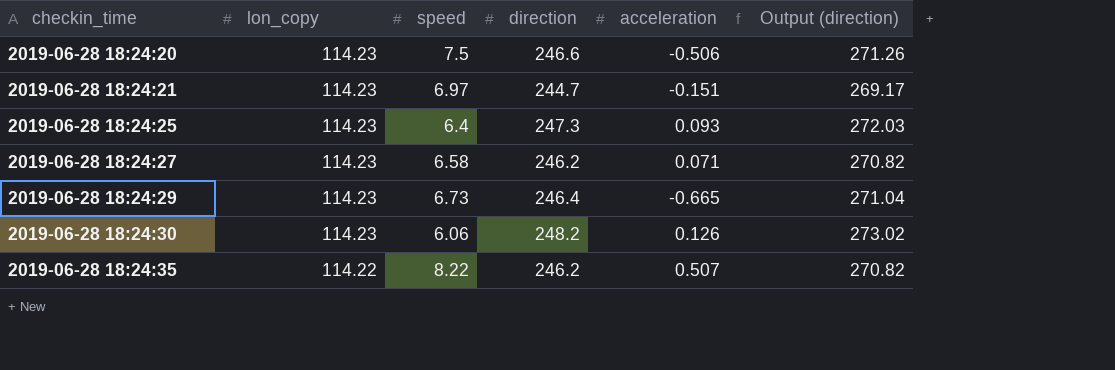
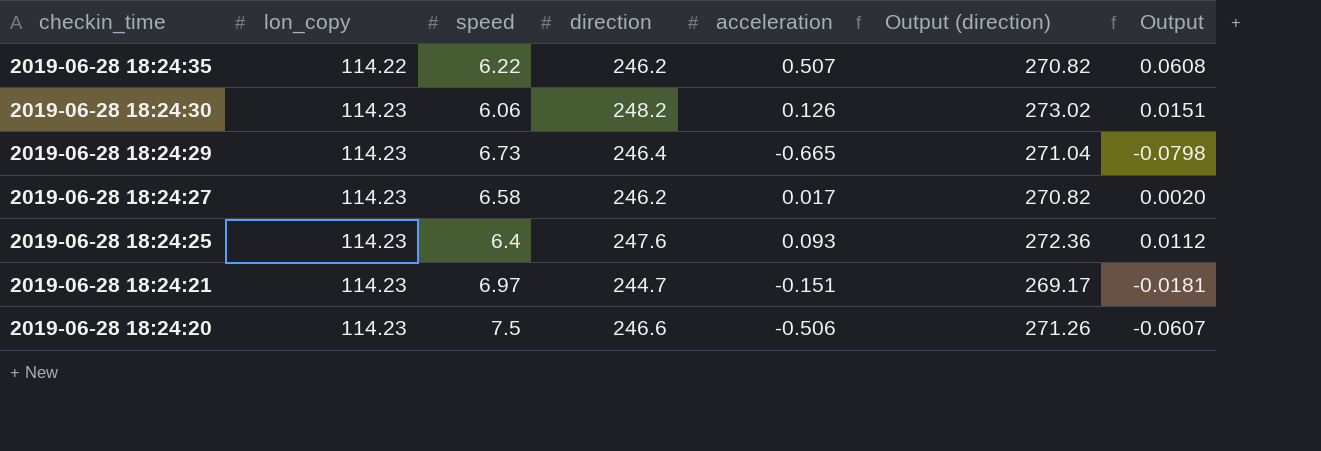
row order: checkin_time ascending -> checkin_time descending
column Output | formula: none -> [acceleration] * 0.12
2019-06-28 18:24:35 | speed: 8.22 -> 6.22
2019-06-28 18:24:27 | acceleration: 0.071 -> 0.017
2019-06-28 18:24:25 | direction: 247.3 -> 247.6
2019-06-28 18:24:25 | Output (direction): 272.03 -> 272.36

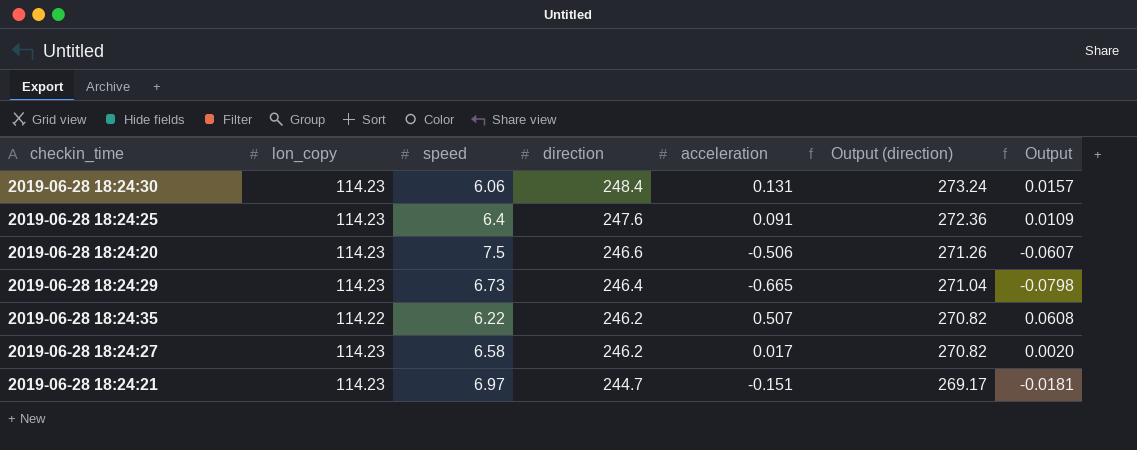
row order: checkin_time descending -> direction descending
2019-06-28 18:24:30 | direction: 248.2 -> 248.4
2019-06-28 18:24:30 | acceleration: 0.126 -> 0.131
2019-06-28 18:24:30 | Output (direction): 273.02 -> 273.24
2019-06-28 18:24:30 | Output: 0.0151 -> 0.0157
2019-06-28 18:24:25 | acceleration: 0.093 -> 0.091
2019-06-28 18:24:25 | Output: 0.0112 -> 0.0109

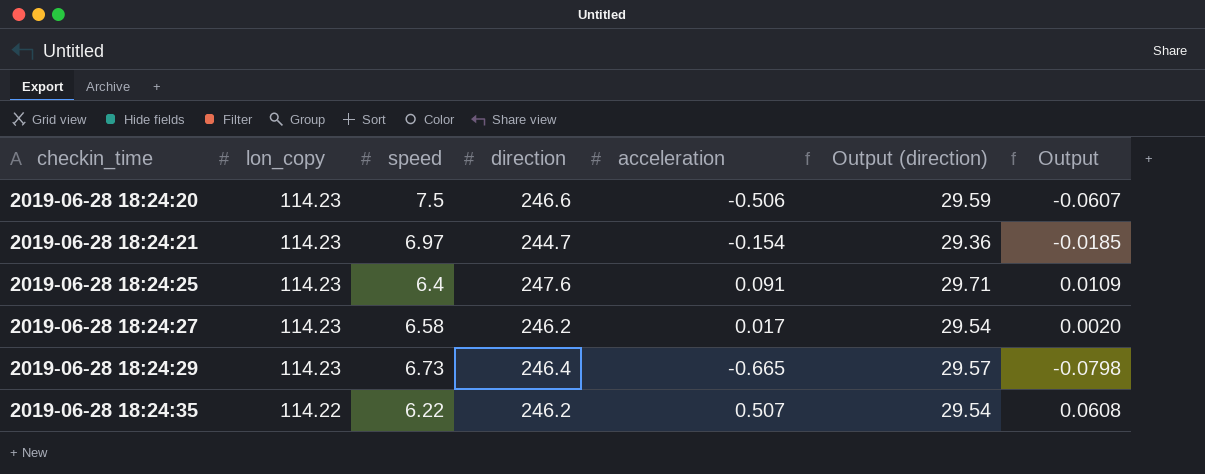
row order: direction descending -> checkin_time ascending
column Output (direction) | formula: [direction] * 1.1 -> [direction] * 0.12
row 2019-06-28 18:24:30: 114.23 | 6.06 | 248.4 | 0.131 | 273.24 | 0.0157 -> none
2019-06-28 18:24:21 | acceleration: -0.151 -> -0.154
2019-06-28 18:24:21 | Output: -0.0181 -> -0.0185

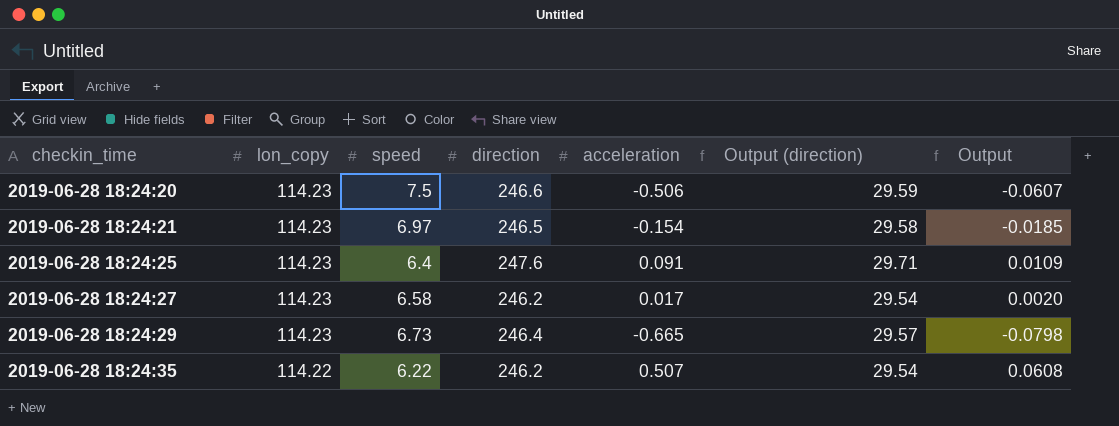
2019-06-28 18:24:21 | direction: 244.7 -> 246.5
2019-06-28 18:24:21 | Output (direction): 29.36 -> 29.58

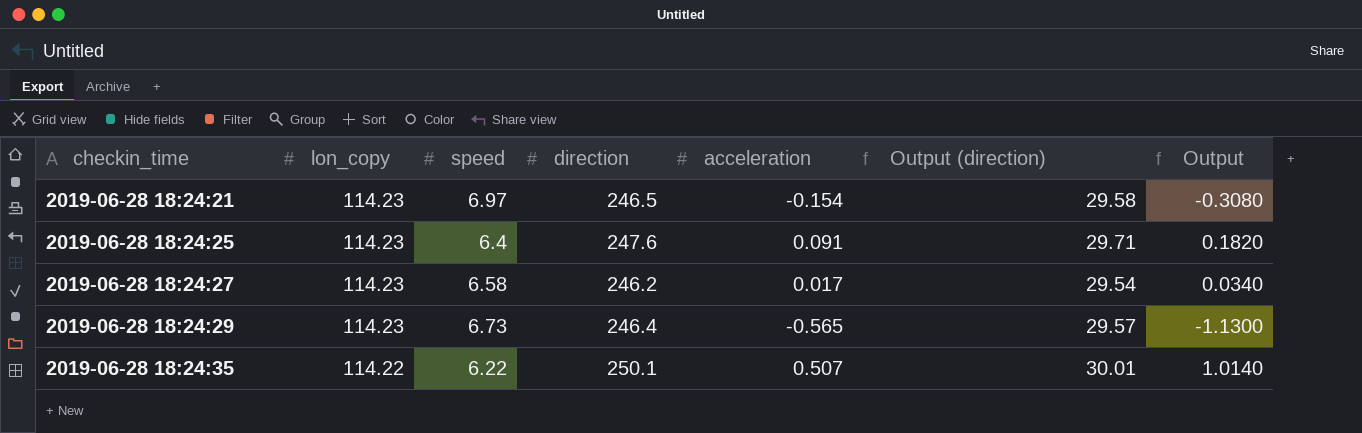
column Output | formula: [acceleration] * 0.12 -> [acceleration] * 2
row 2019-06-28 18:24:20: 114.23 | 7.5 | 246.6 | -0.506 | 29.59 | -0.0607 -> none
2019-06-28 18:24:29 | acceleration: -0.665 -> -0.565
2019-06-28 18:24:35 | direction: 246.2 -> 250.1
2019-06-28 18:24:35 | Output (direction): 29.54 -> 30.01

